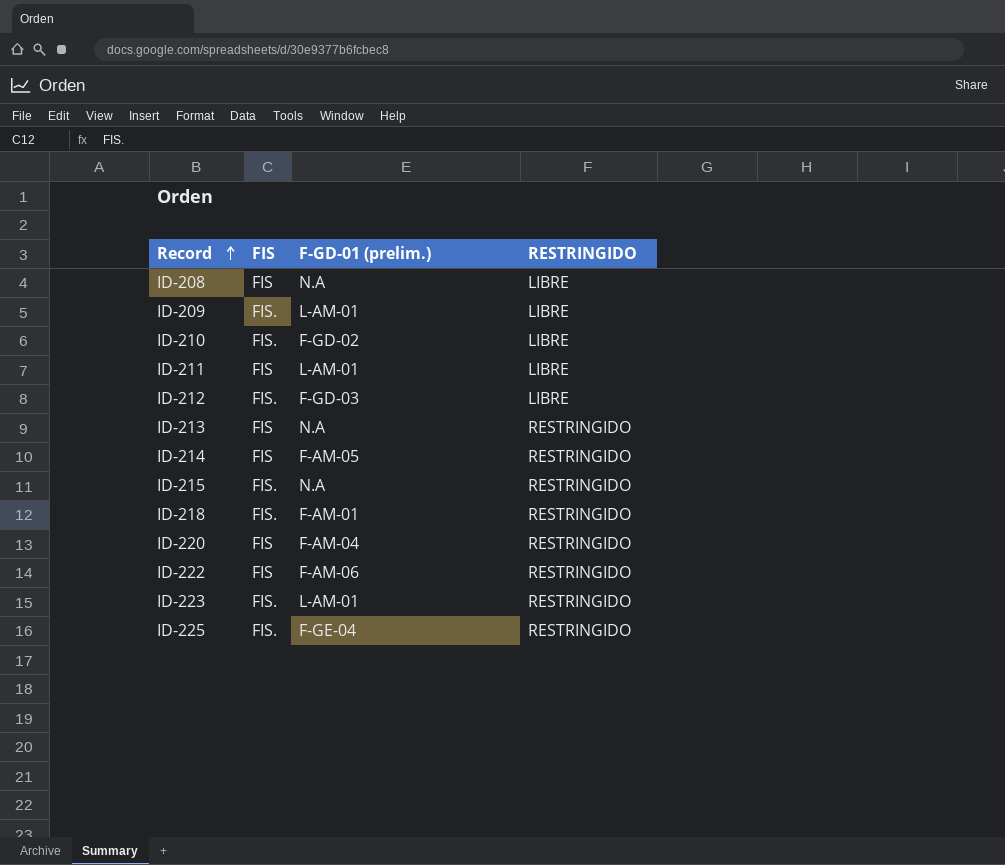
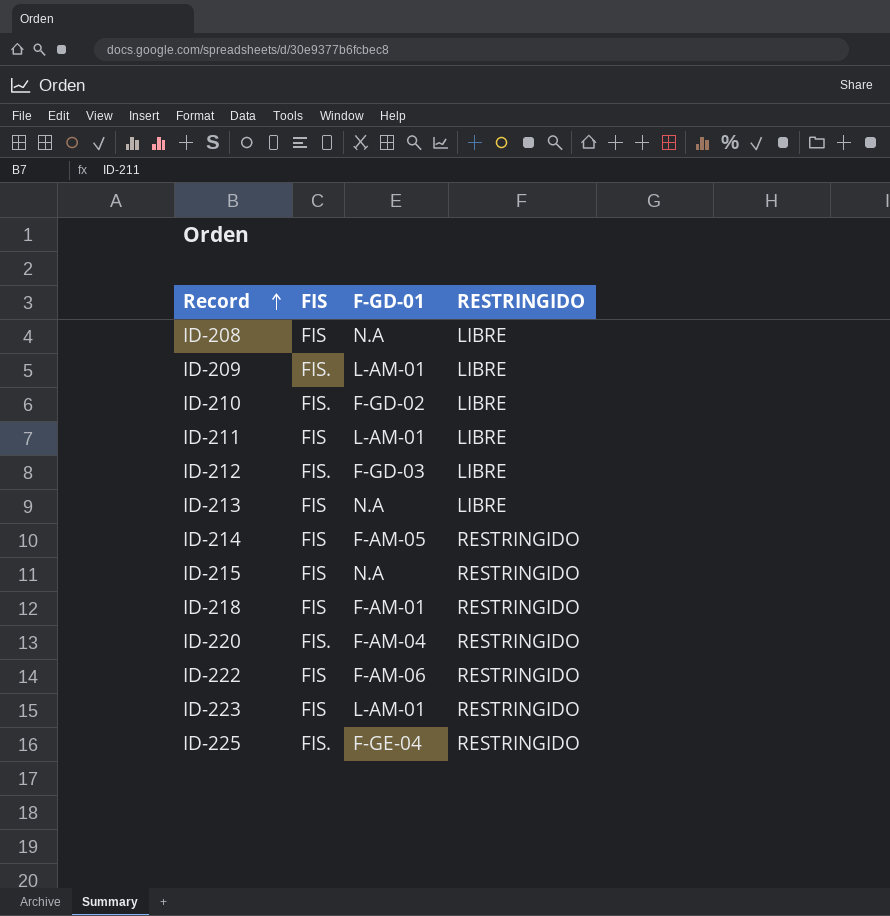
column name: F-GD-01 (prelim.) -> F-GD-01
ID-213 | RESTRINGIDO: RESTRINGIDO -> LIBRE
ID-215 | FIS: FIS. -> FIS
ID-218 | FIS: FIS. -> FIS
ID-220 | FIS: FIS -> FIS.
ID-223 | FIS: FIS. -> FIS

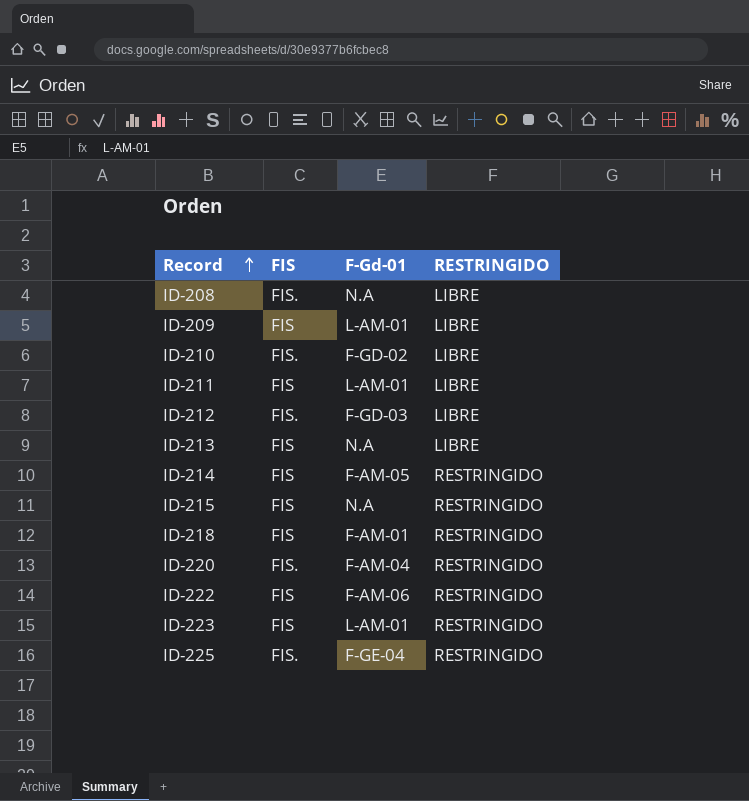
column name: F-GD-01 -> F-Gd-01
ID-208 | FIS: FIS -> FIS.
ID-209 | FIS: FIS. -> FIS

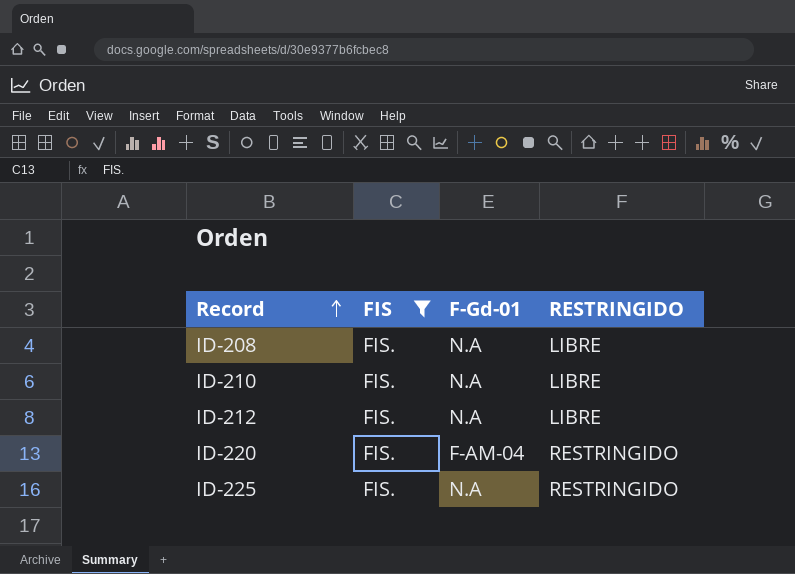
filter: none -> FIS = FIS.
ID-210 | F-Gd-01: F-GD-02 -> N.A
ID-212 | F-Gd-01: F-GD-03 -> N.A
ID-225 | F-Gd-01: F-GE-04 -> N.A

